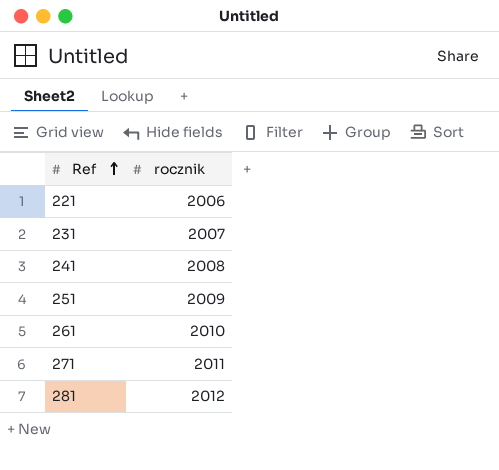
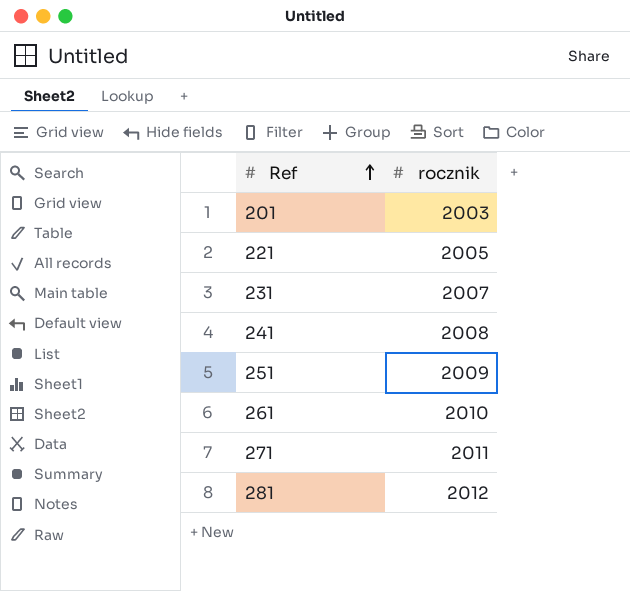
row 201: none -> 2003
221 | rocznik: 2006 -> 2005

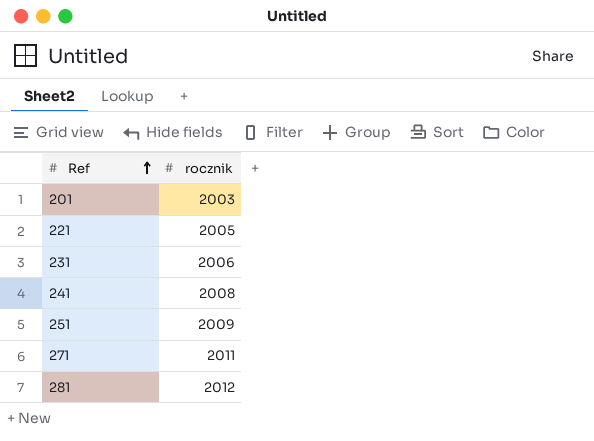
row 261: 2010 -> none
231 | rocznik: 2007 -> 2006

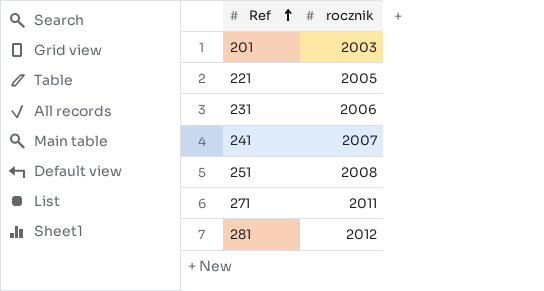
241 | rocznik: 2008 -> 2007
251 | rocznik: 2009 -> 2008

